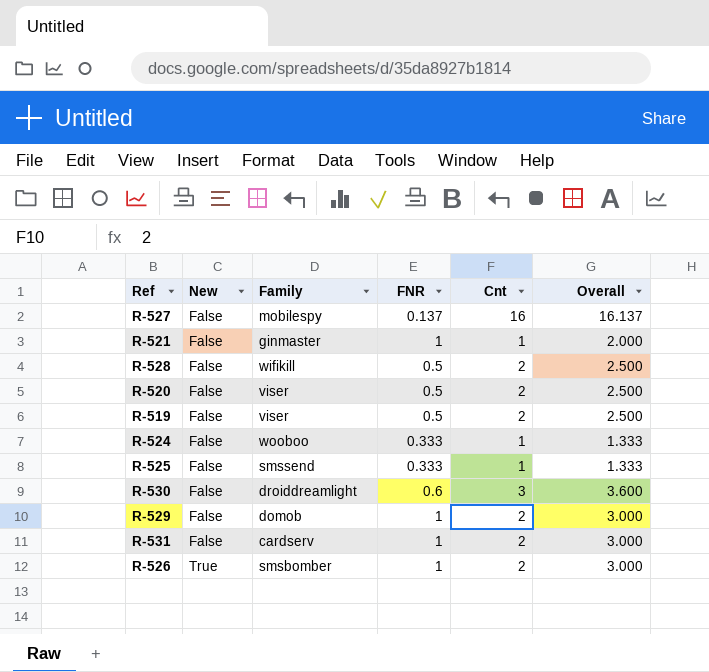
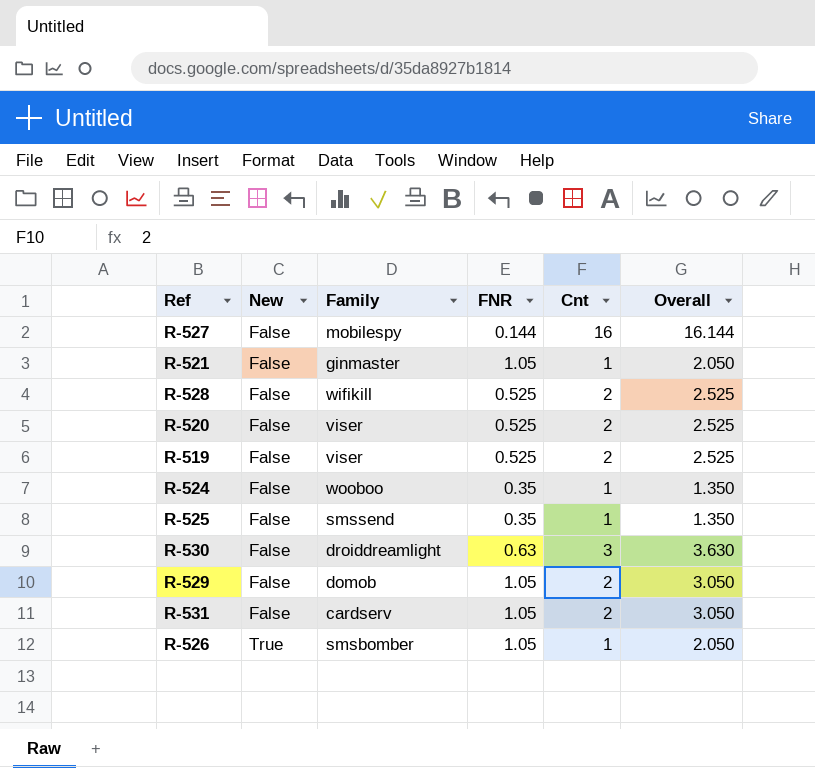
R-527 | FNR: 0.137 -> 0.144
R-527 | Overall: 16.137 -> 16.144
R-521 | FNR: 1 -> 1.05
R-521 | Overall: 2.000 -> 2.050
R-528 | FNR: 0.5 -> 0.525
R-528 | Overall: 2.500 -> 2.525
R-520 | FNR: 0.5 -> 0.525
R-520 | Overall: 2.500 -> 2.525
R-519 | FNR: 0.5 -> 0.525
R-519 | Overall: 2.500 -> 2.525
R-524 | FNR: 0.333 -> 0.35
R-524 | Overall: 1.333 -> 1.350
R-525 | FNR: 0.333 -> 0.35
R-525 | Overall: 1.333 -> 1.350
R-530 | FNR: 0.6 -> 0.63
R-530 | Overall: 3.600 -> 3.630
R-529 | FNR: 1 -> 1.05
R-529 | Overall: 3.000 -> 3.050
R-531 | FNR: 1 -> 1.05
R-531 | Overall: 3.000 -> 3.050
R-526 | FNR: 1 -> 1.05
R-526 | Cnt: 2 -> 1
R-526 | Overall: 3.000 -> 2.050

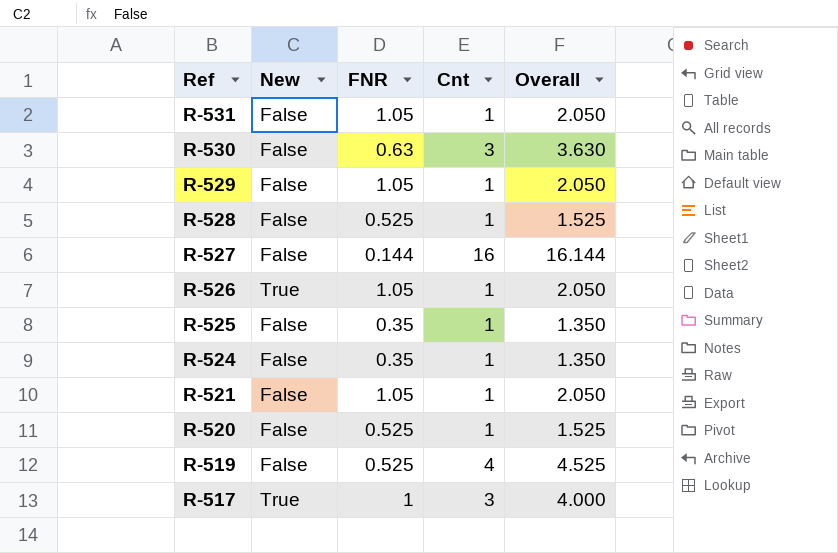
row order: New ascending -> Ref descending
column Family | position: 3 -> none
R-531 | Cnt: 2 -> 1
R-531 | Overall: 3.050 -> 2.050
R-529 | Cnt: 2 -> 1
R-529 | Overall: 3.050 -> 2.050
R-528 | Cnt: 2 -> 1
R-528 | Overall: 2.525 -> 1.525
R-520 | Cnt: 2 -> 1
R-520 | Overall: 2.525 -> 1.525
R-519 | Cnt: 2 -> 4
R-519 | Overall: 2.525 -> 4.525
row R-517: none -> True | 1 | 3 | 4.000

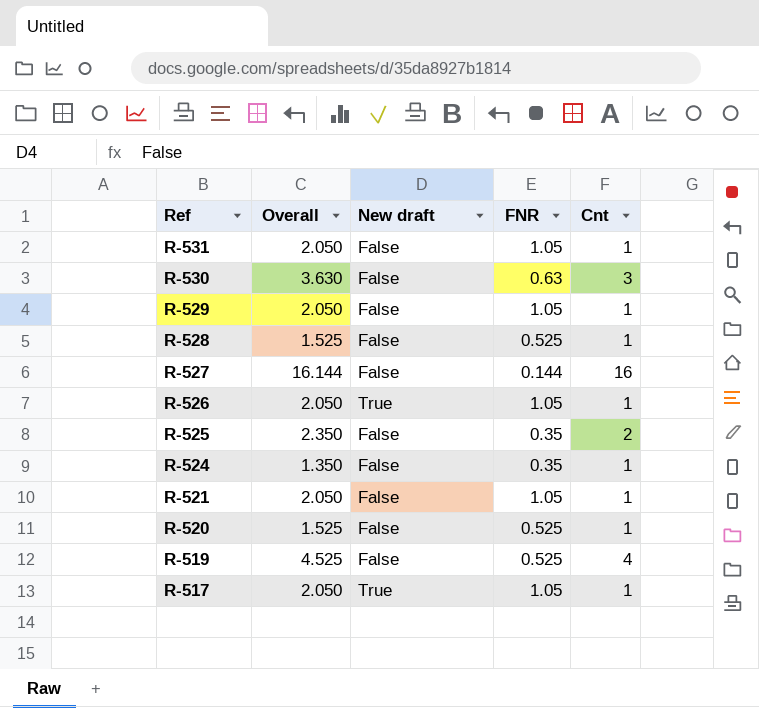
column Overall | position: 5 -> 2
column name: New -> New draft
R-525 | Overall: 1.350 -> 2.350
R-525 | Cnt: 1 -> 2
R-517 | Overall: 4.000 -> 2.050
R-517 | FNR: 1 -> 1.05
R-517 | Cnt: 3 -> 1

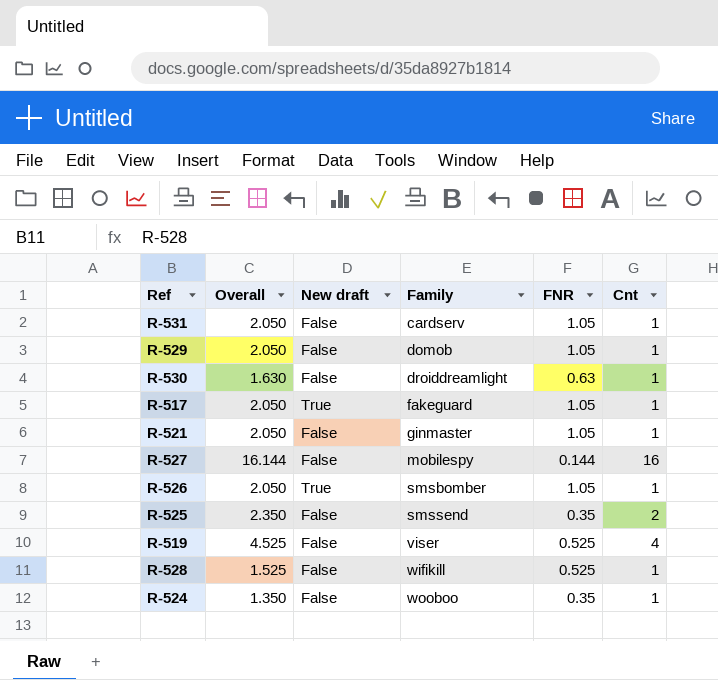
row order: Ref descending -> Family ascending
column Family | position: none -> 4
row R-520: 1.525 | False | 0.525 | 1 -> none
R-530 | Overall: 3.630 -> 1.630
R-530 | Cnt: 3 -> 1

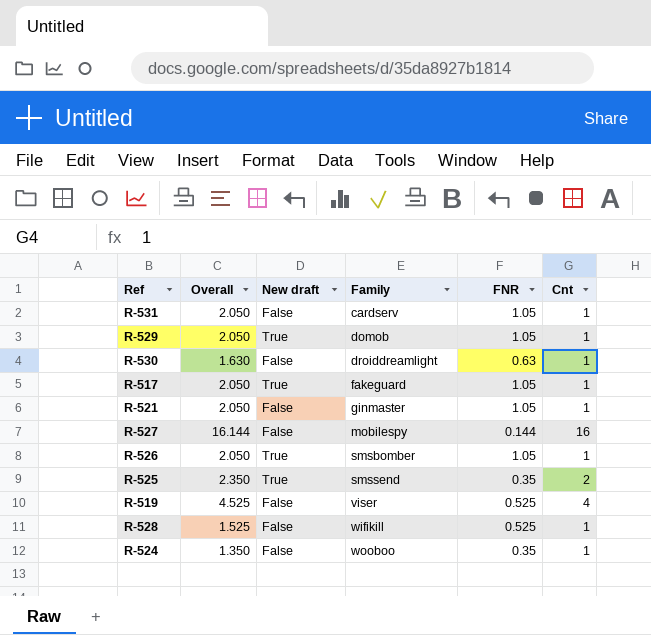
R-529 | New draft: False -> True
R-525 | New draft: False -> True

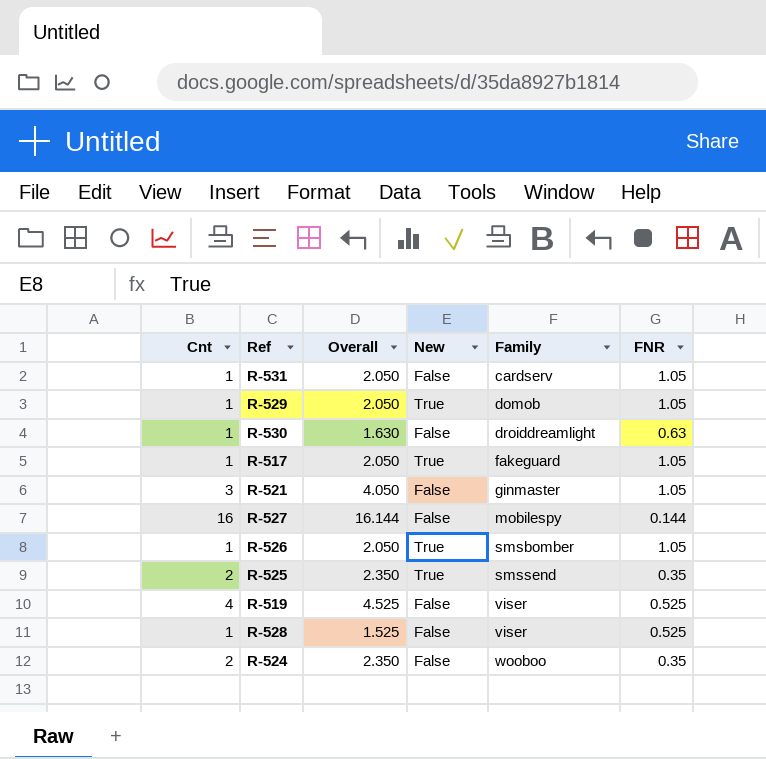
column Cnt | position: 6 -> 1
column name: New draft -> New
R-521 | Cnt: 1 -> 3
R-521 | Overall: 2.050 -> 4.050
R-528 | Family: wifikill -> viser
R-524 | Cnt: 1 -> 2
R-524 | Overall: 1.350 -> 2.350

